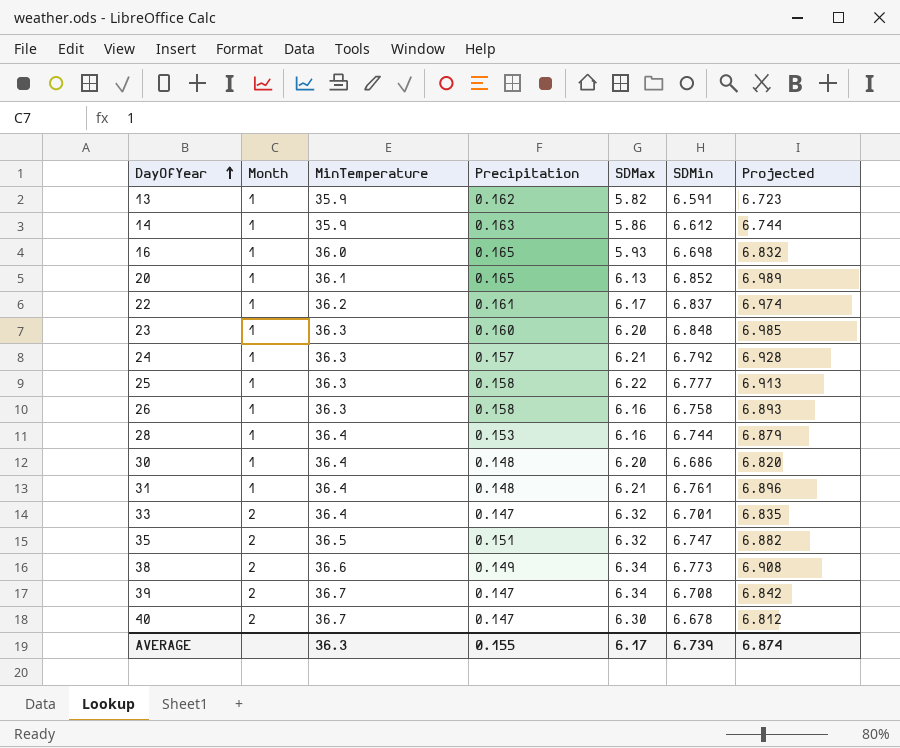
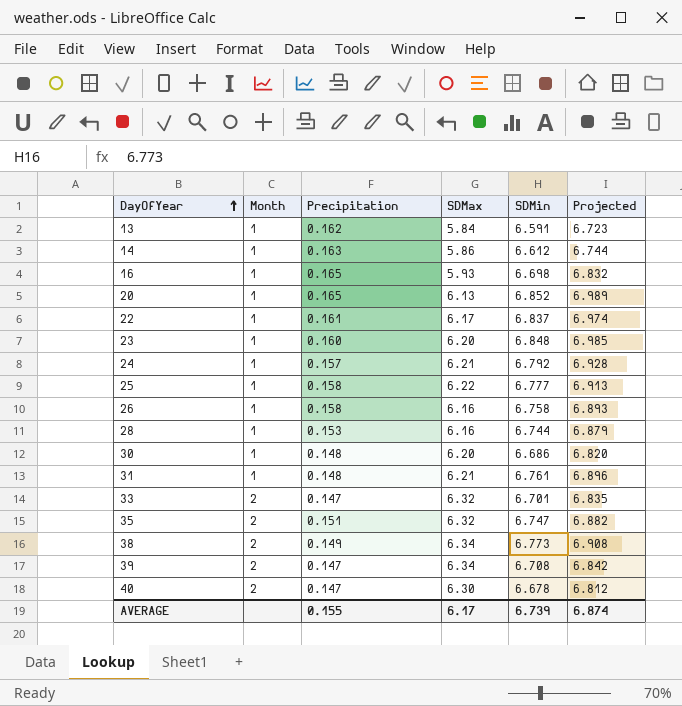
column MinTemperature | position: 3 -> none
13 | SDMax: 5.82 -> 5.84

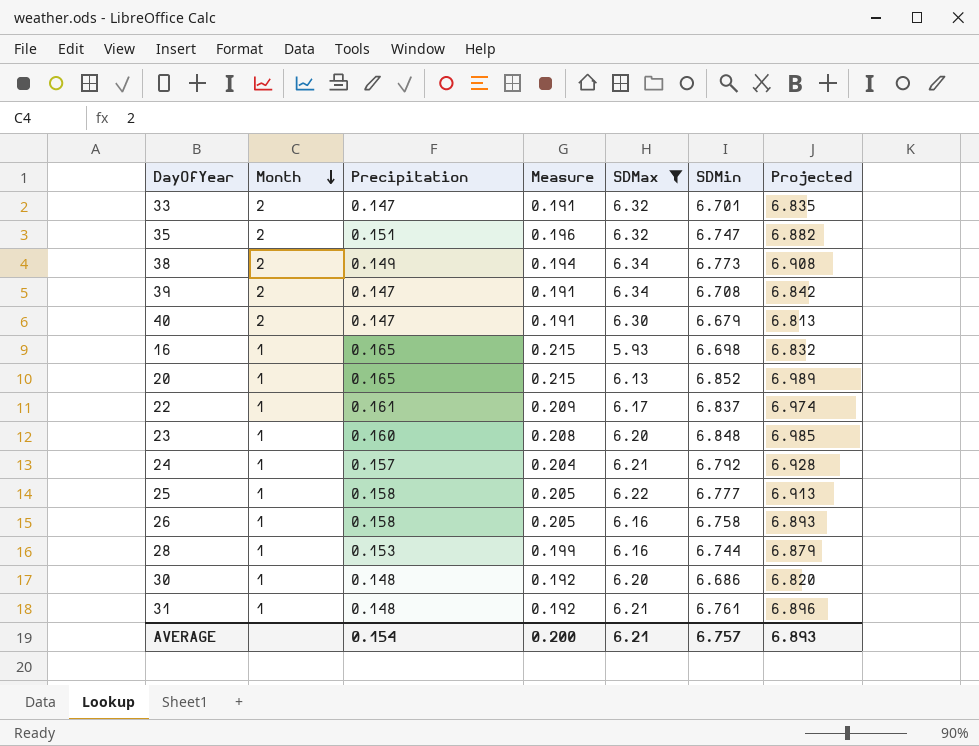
filter: none -> SDMax >= 5.93
row order: DayOfYear ascending -> Month descending
column Measure | formula: none -> [Precipitation] * 1.3
40 | SDMin: 6.678 -> 6.679
40 | Projected: 6.812 -> 6.813
AVERAGE | Precipitation: 0.155 -> 0.154
AVERAGE | SDMax: 6.17 -> 6.21
AVERAGE | SDMin: 6.739 -> 6.757
AVERAGE | Projected: 6.874 -> 6.893

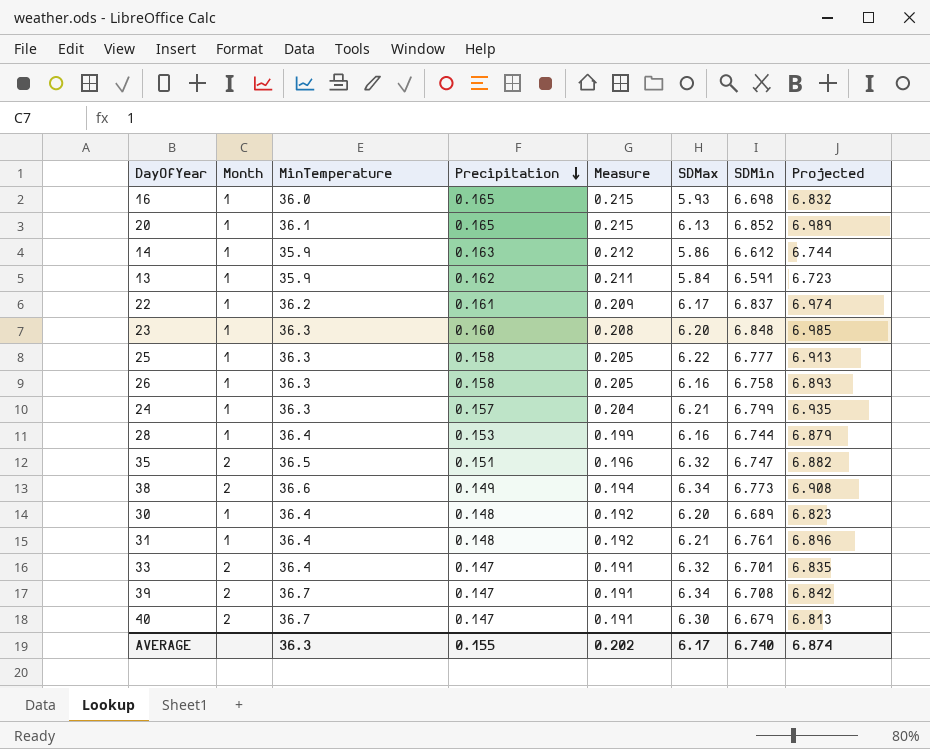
filter: SDMax >= 5.93 -> none
row order: Month descending -> Precipitation descending
column MinTemperature | position: none -> 3
24 | SDMin: 6.792 -> 6.799
24 | Projected: 6.928 -> 6.935
30 | SDMin: 6.686 -> 6.689
30 | Projected: 6.820 -> 6.823
AVERAGE | Precipitation: 0.154 -> 0.155
AVERAGE | Measure: 0.200 -> 0.202
AVERAGE | SDMax: 6.21 -> 6.17
AVERAGE | SDMin: 6.757 -> 6.740
AVERAGE | Projected: 6.893 -> 6.874

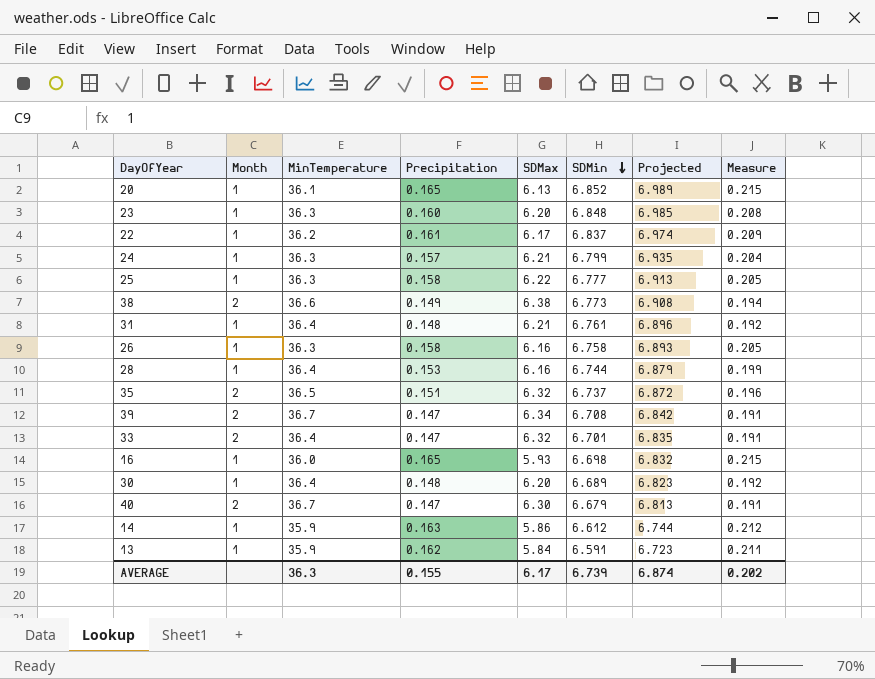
row order: Precipitation descending -> SDMin descending
column Measure | position: 5 -> 8
38 | SDMax: 6.34 -> 6.38
35 | SDMin: 6.747 -> 6.737
35 | Projected: 6.882 -> 6.872
AVERAGE | SDMin: 6.740 -> 6.739

